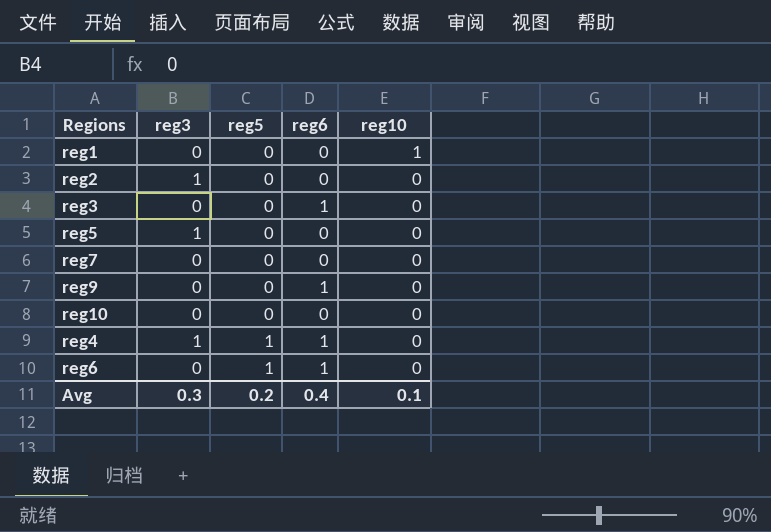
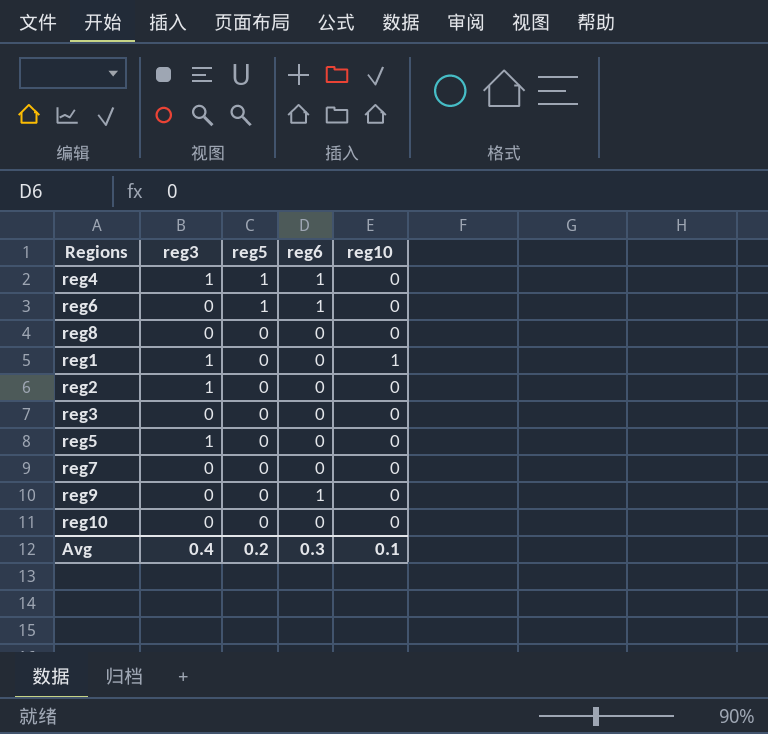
row order: reg5 ascending -> reg5 descending
row reg8: none -> 0 | 0 | 0 | 0
reg1 | reg3: 0 -> 1
reg3 | reg6: 1 -> 0
Avg | reg3: 0.3 -> 0.4
Avg | reg6: 0.4 -> 0.3

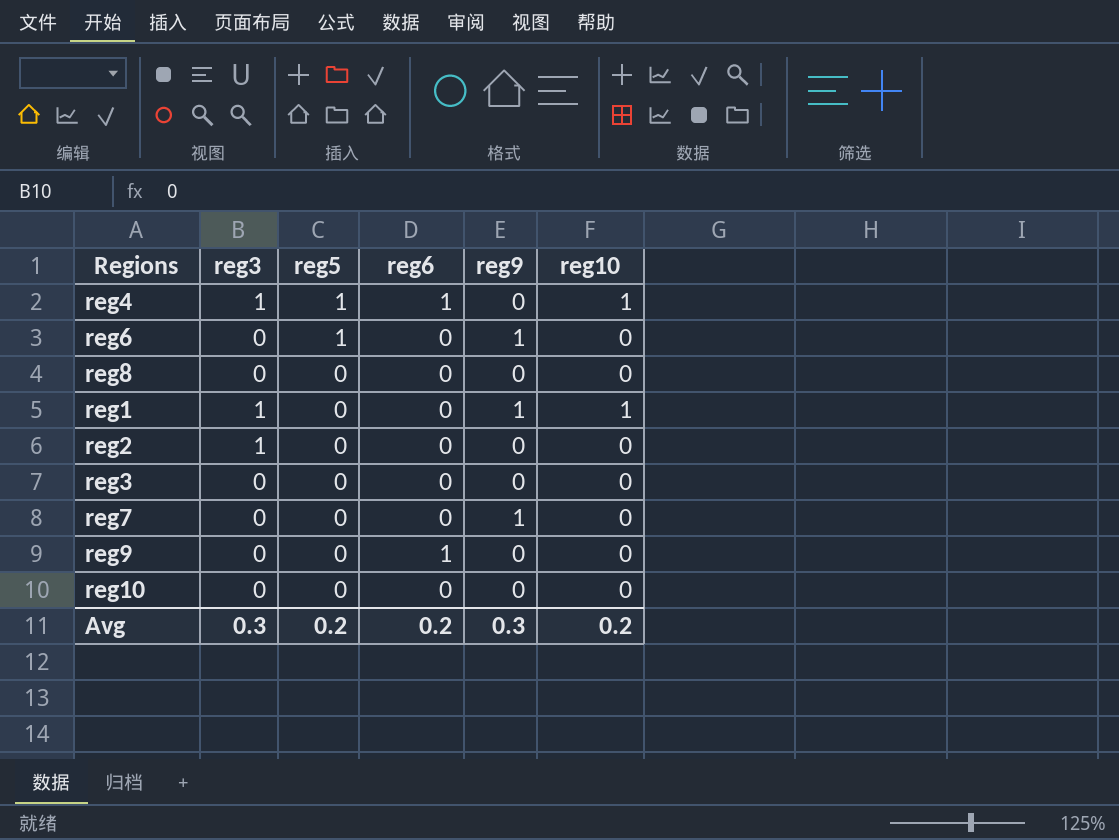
column reg9 | position: none -> 5
row reg5: 1 | 0 | 0 | 0 -> none
reg4 | reg10: 0 -> 1
reg6 | reg6: 1 -> 0
Avg | reg3: 0.4 -> 0.3
Avg | reg6: 0.3 -> 0.2
Avg | reg10: 0.1 -> 0.2

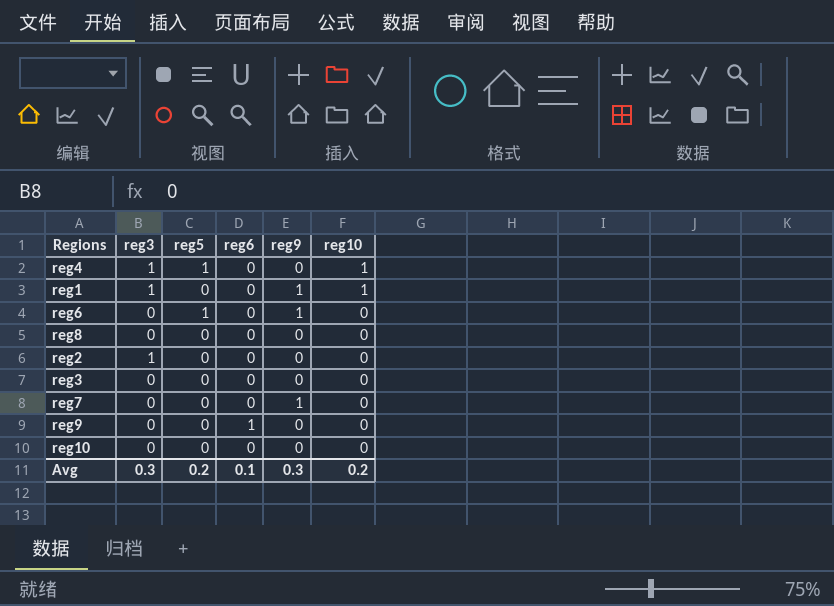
row order: reg5 descending -> reg10 descending
reg4 | reg6: 1 -> 0
Avg | reg6: 0.2 -> 0.1

